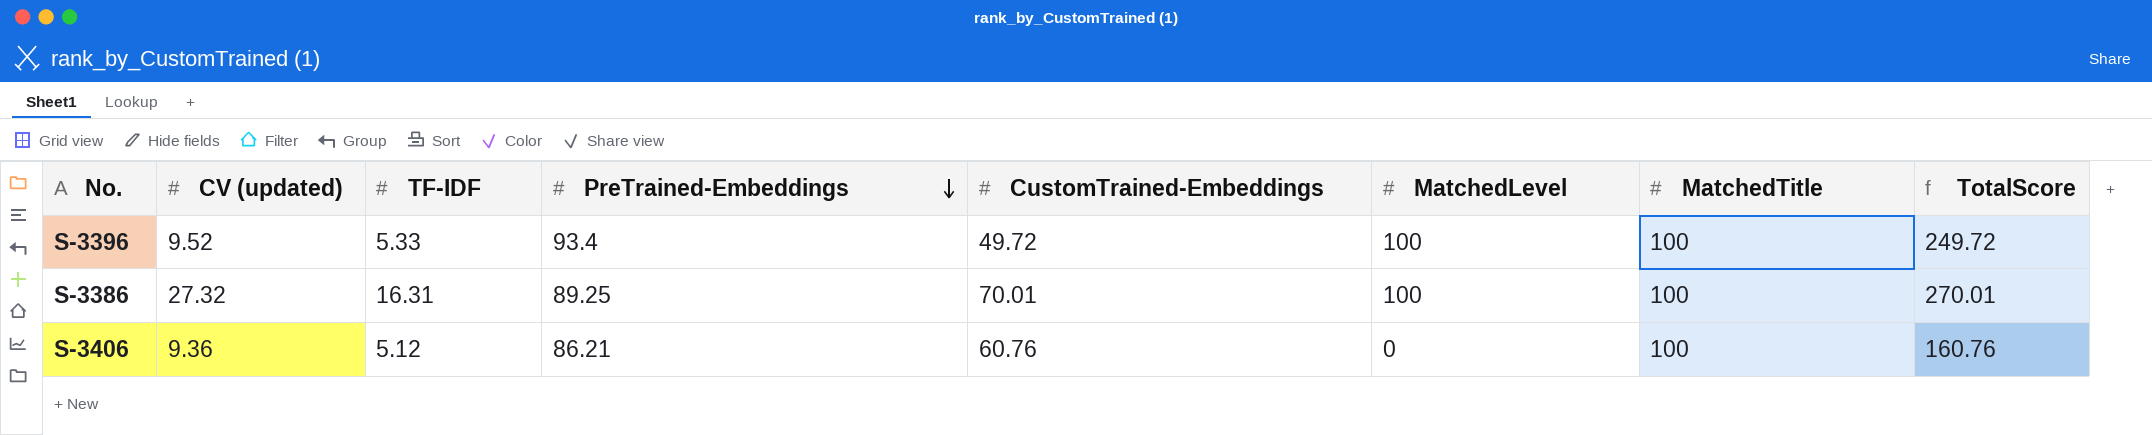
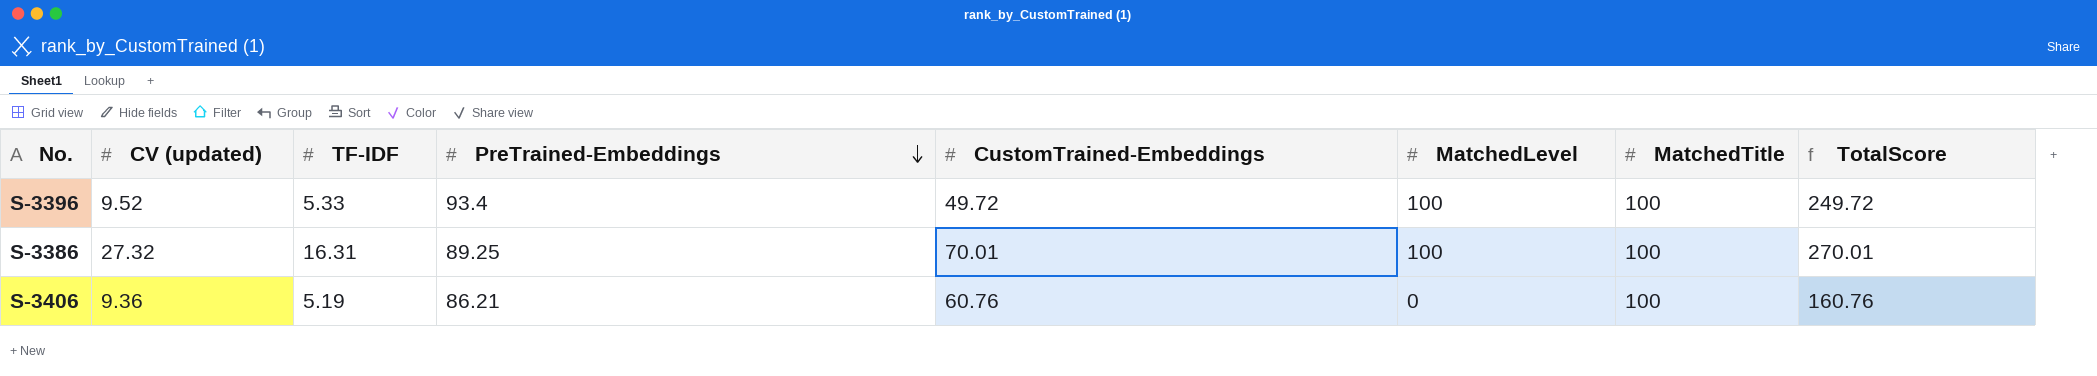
S-3406 | TF-IDF: 5.12 -> 5.19

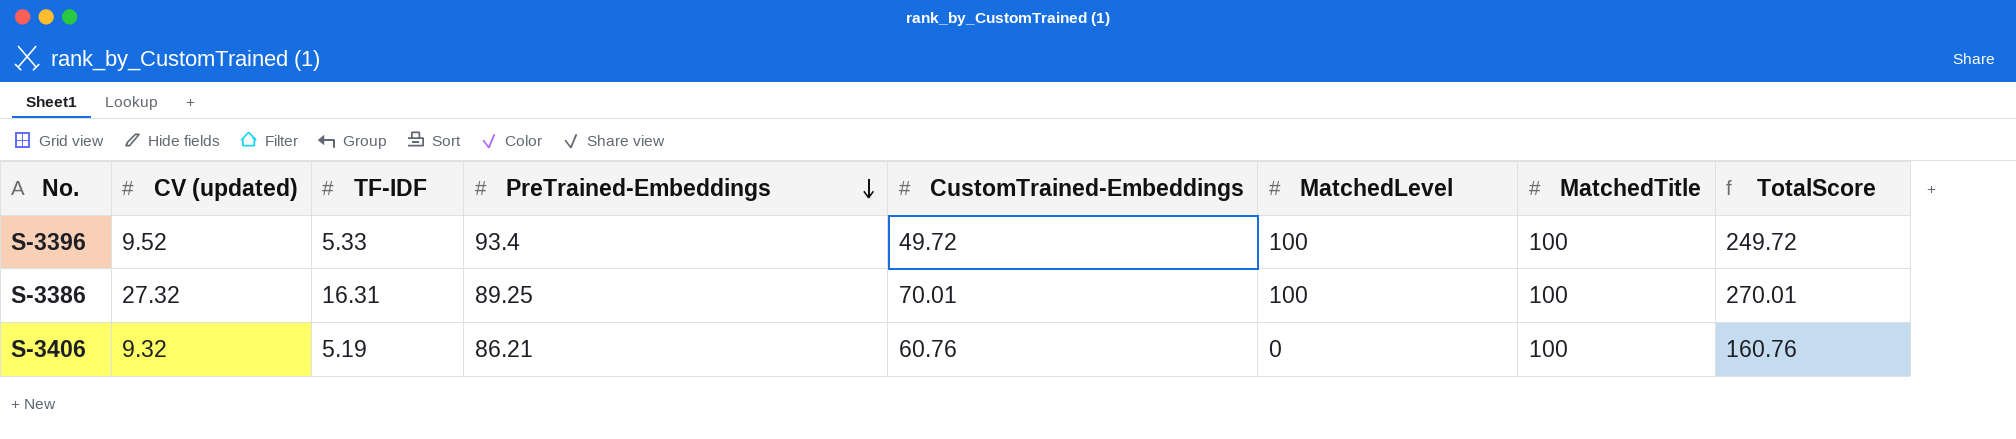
S-3406 | CV (updated): 9.36 -> 9.32

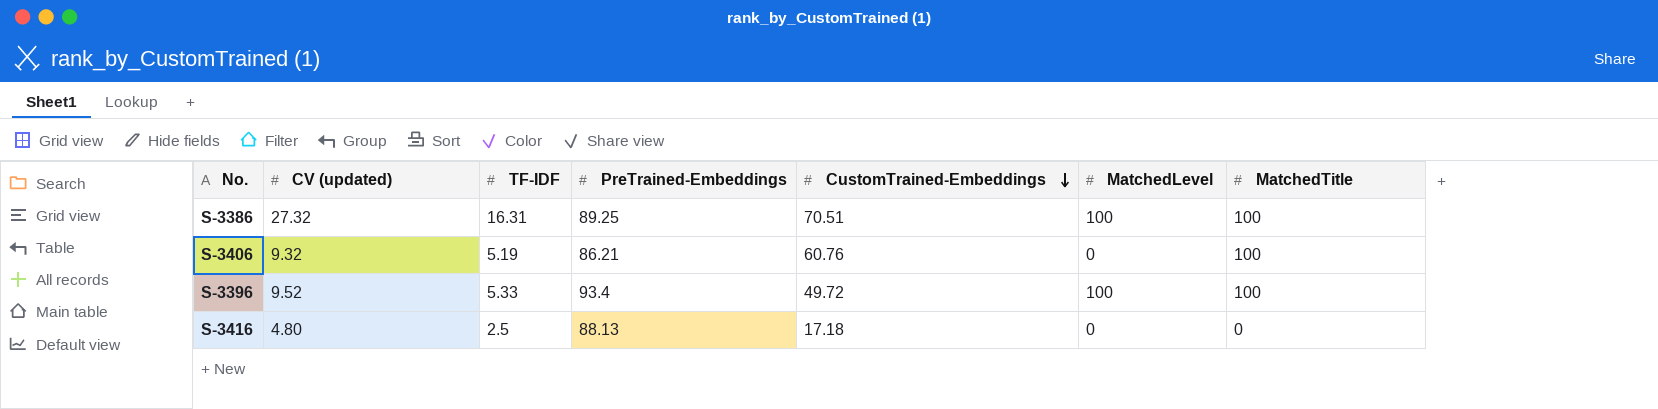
row order: PreTrained-Embeddings descending -> CustomTrained-Embeddings descending
column TotalScore | formula: [CustomTrained-Embeddings] + [MatchedLevel] + [MatchedTitle] -> none
S-3386 | CustomTrained-Embeddings: 70.01 -> 70.51
row S-3416: none -> 4.80 | 2.5 | 88.13 | 17.18 | 0 | 0

